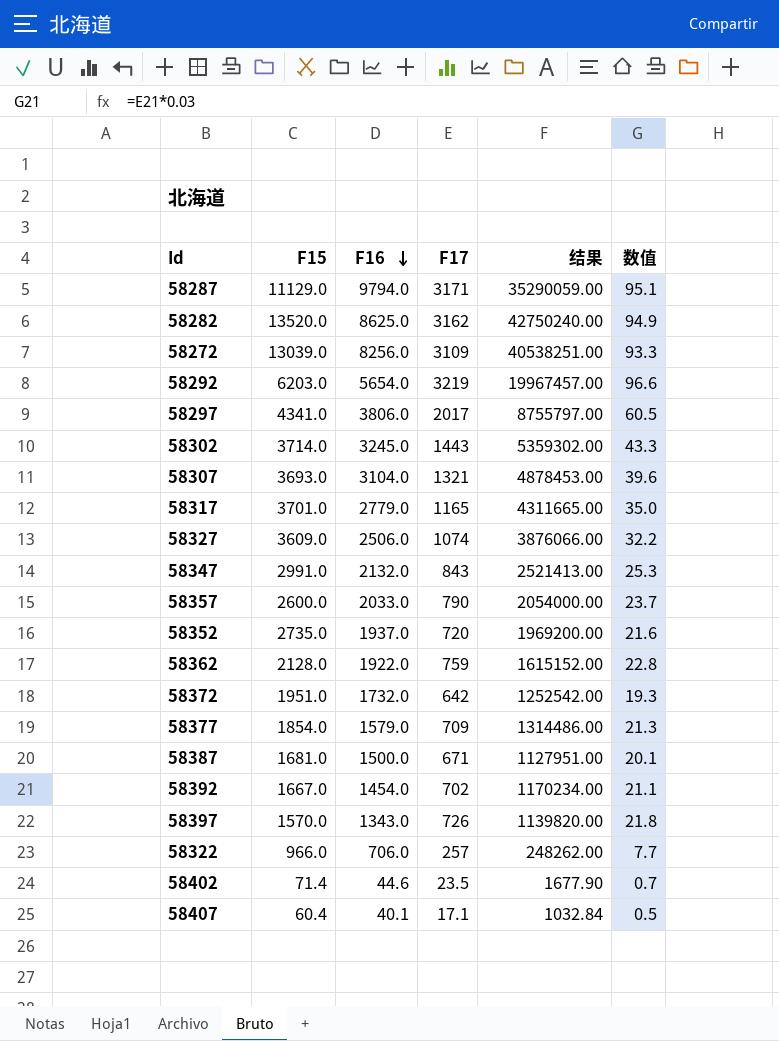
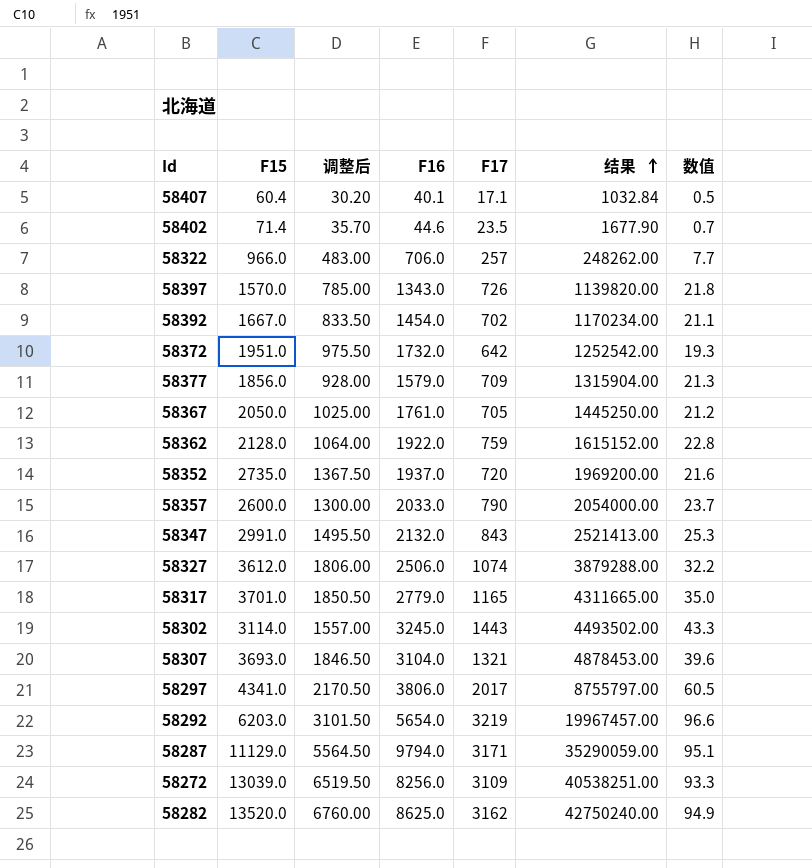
row order: F16 descending -> 结果 ascending
column 调整后 | formula: none -> [F15] * 0.5
row 58387: 1681.0 | 1500.0 | 671 | 1127951.00 | 20.1 -> none
58377 | F15: 1854.0 -> 1856.0
58377 | 结果: 1314486.00 -> 1315904.00
row 58367: none -> 2050.0 | 1025.00 | 1761.0 | 705 | 1445250.00 | 21.2
58327 | F15: 3609.0 -> 3612.0
58327 | 结果: 3876066.00 -> 3879288.00
58302 | F15: 3714.0 -> 3114.0
58302 | 结果: 5359302.00 -> 4493502.00

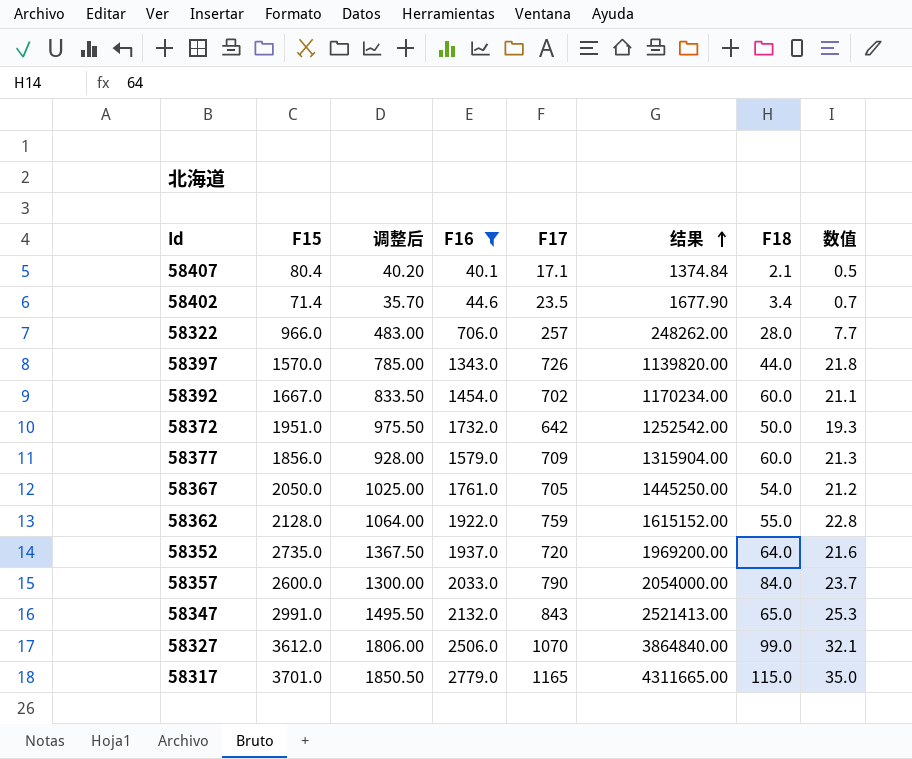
filter: none -> F16 <= 2779.0
column F18 | position: none -> 7
58407 | F15: 60.4 -> 80.4
58407 | 调整后: 30.20 -> 40.20
58407 | 结果: 1032.84 -> 1374.84
58327 | F17: 1074 -> 1070
58327 | 结果: 3879288.00 -> 3864840.00
58327 | 数值: 32.2 -> 32.1

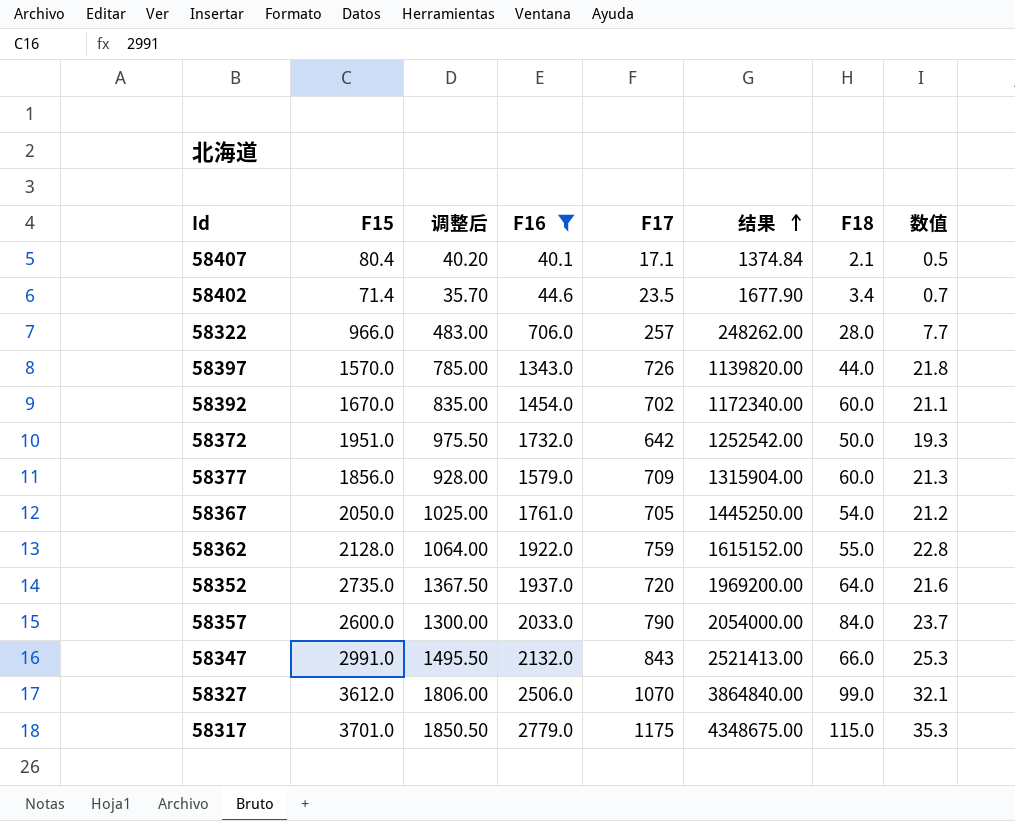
58392 | F15: 1667.0 -> 1670.0
58392 | 调整后: 833.50 -> 835.00
58392 | 结果: 1170234.00 -> 1172340.00
58347 | F18: 65.0 -> 66.0
58317 | F17: 1165 -> 1175
58317 | 结果: 4311665.00 -> 4348675.00
58317 | 数值: 35.0 -> 35.3

